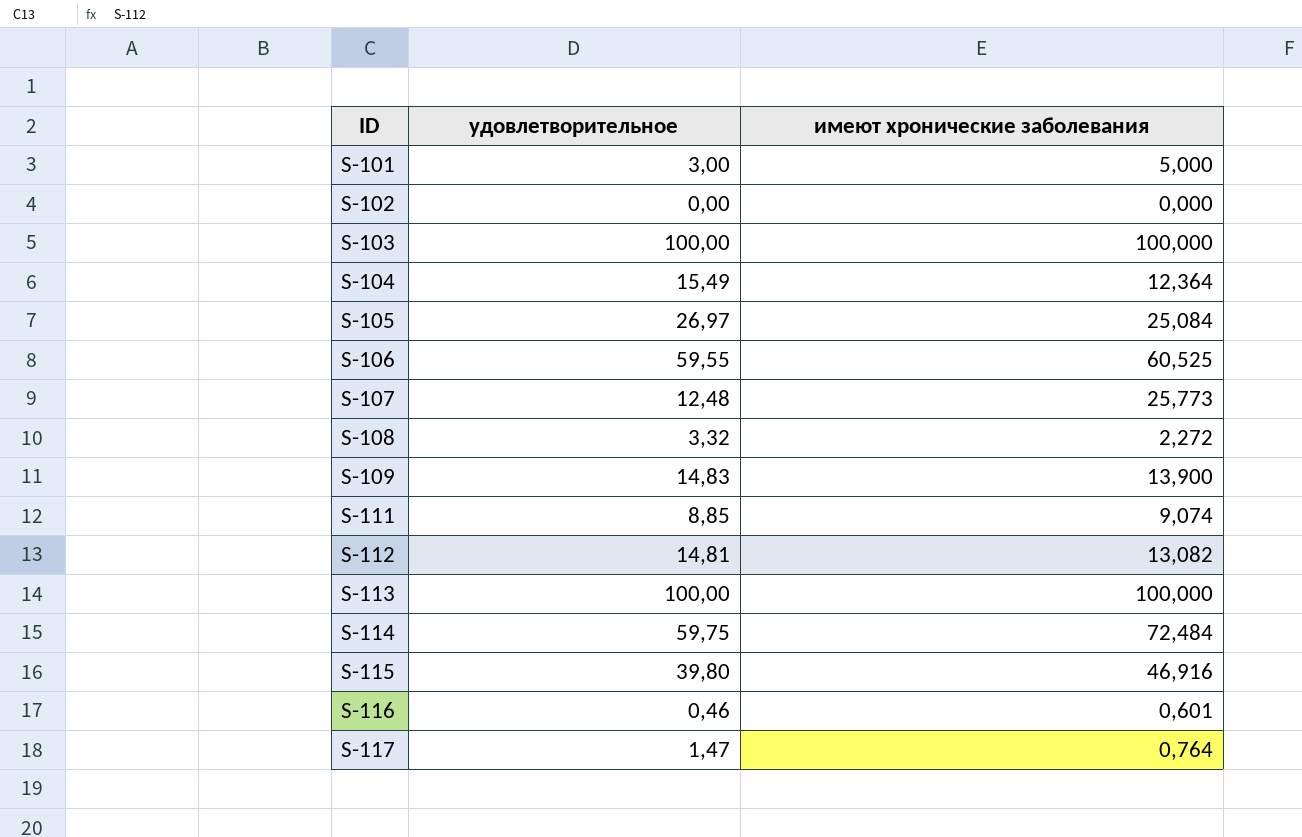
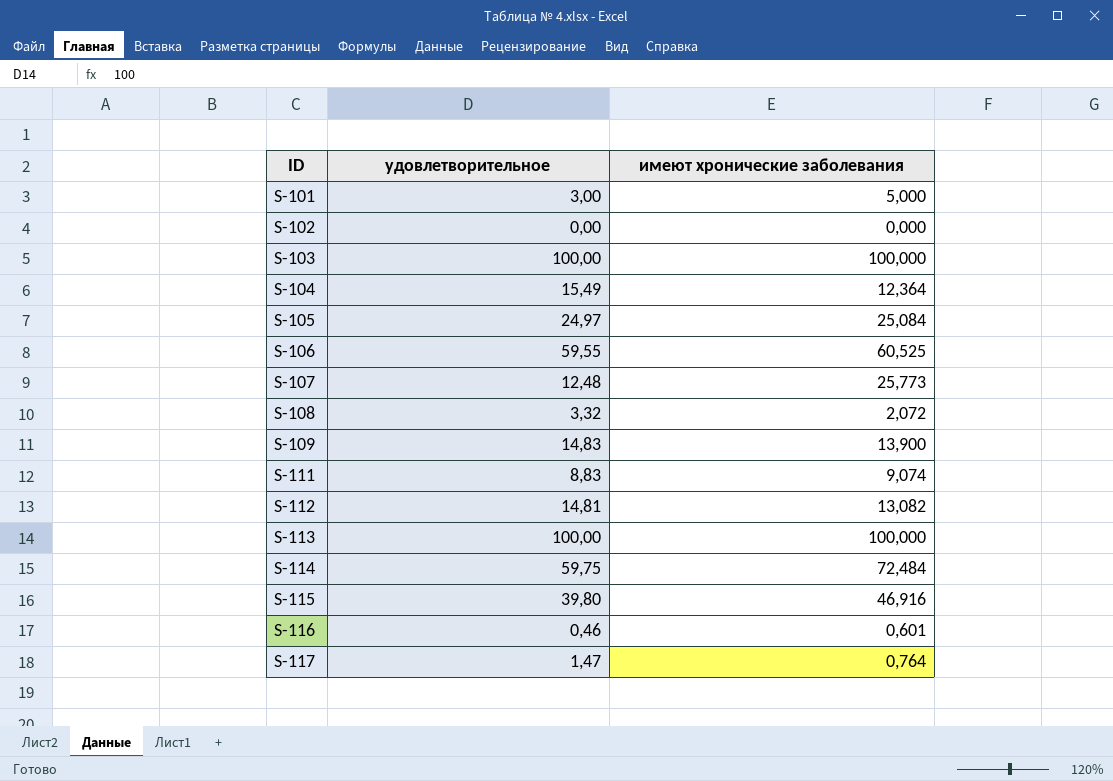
S-105 | удовлетворительное: 26,97 -> 24,97
S-108 | имеют хронические заболевания: 2,272 -> 2,072
S-111 | удовлетворительное: 8,85 -> 8,83

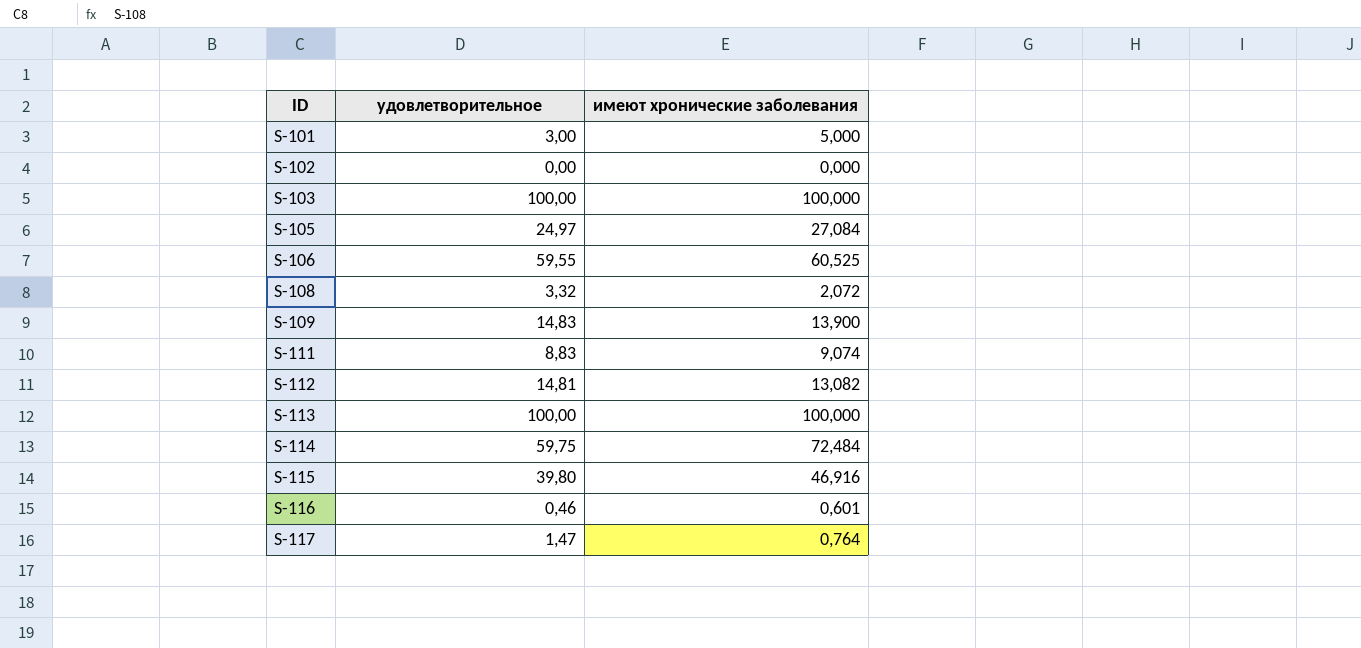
row S-104: 15,49 | 12,364 -> none
row S-107: 12,48 | 25,773 -> none
S-105 | имеют хронические заболевания: 25,084 -> 27,084

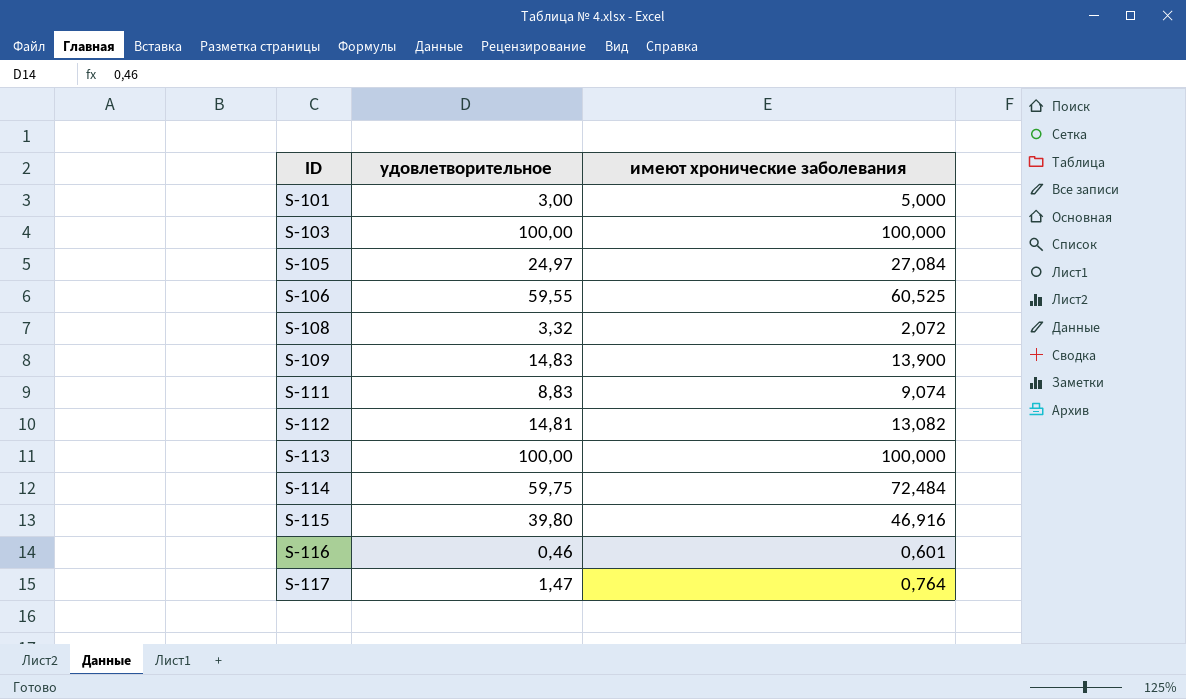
row S-102: 0,00 | 0,000 -> none

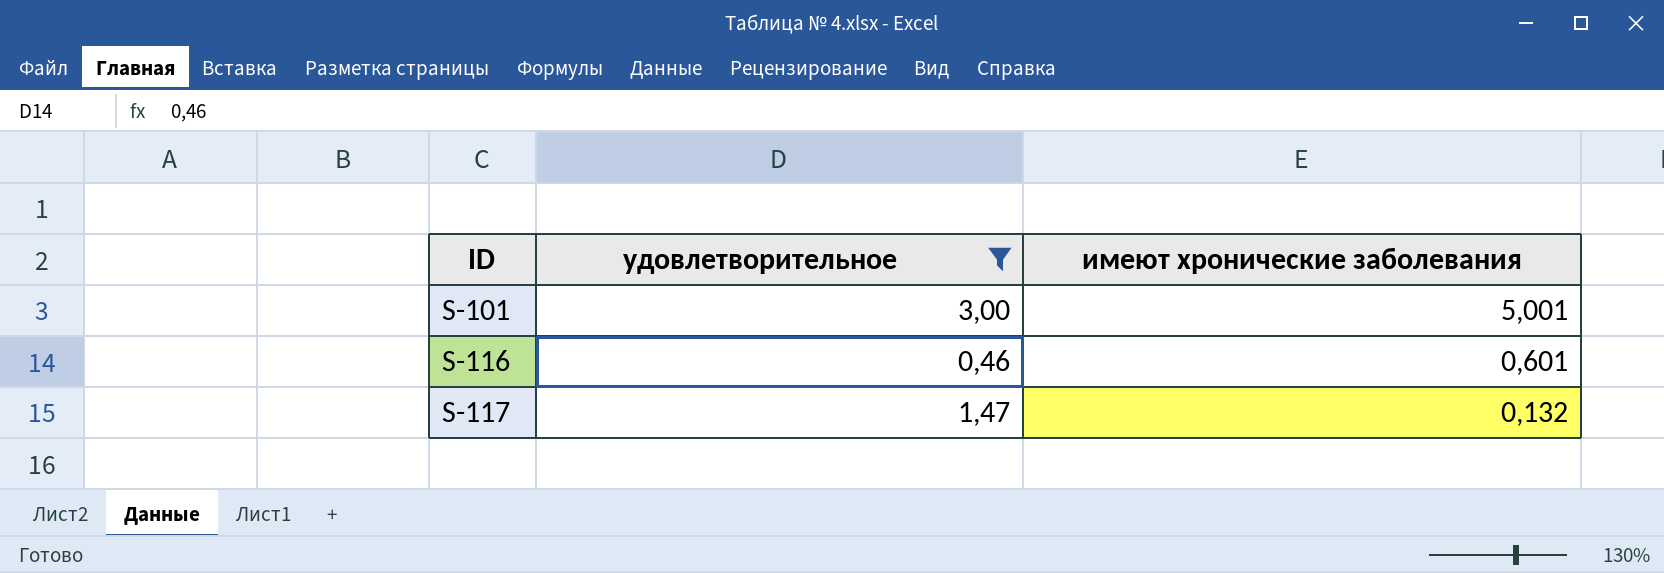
filter: none -> удовлетворительное <= 3,00
S-101 | имеют хронические заболевания: 5,000 -> 5,001
S-117 | имеют хронические заболевания: 0,764 -> 0,132

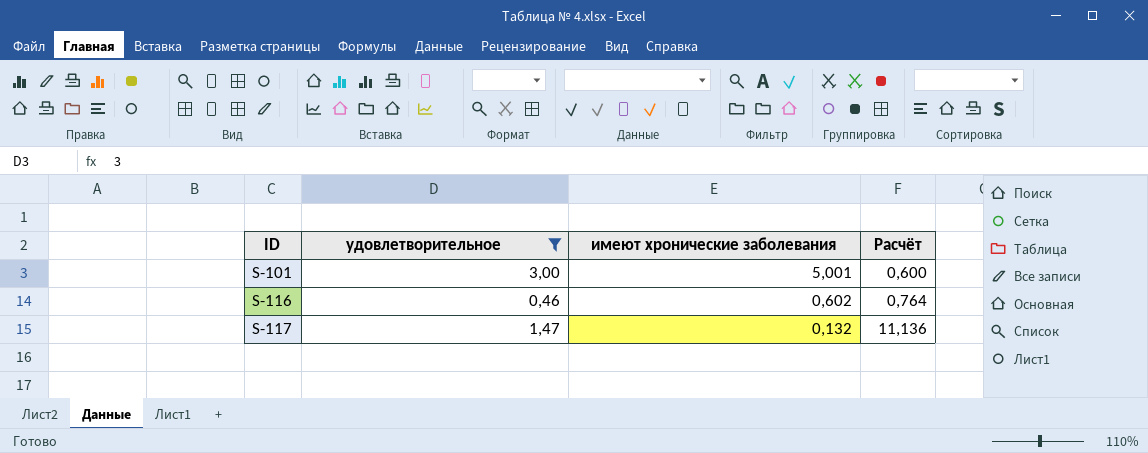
column Расчёт | formula: none -> [удовлетворительное] / [имеют хронические заболевания]
S-116 | имеют хронические заболевания: 0,601 -> 0,602

